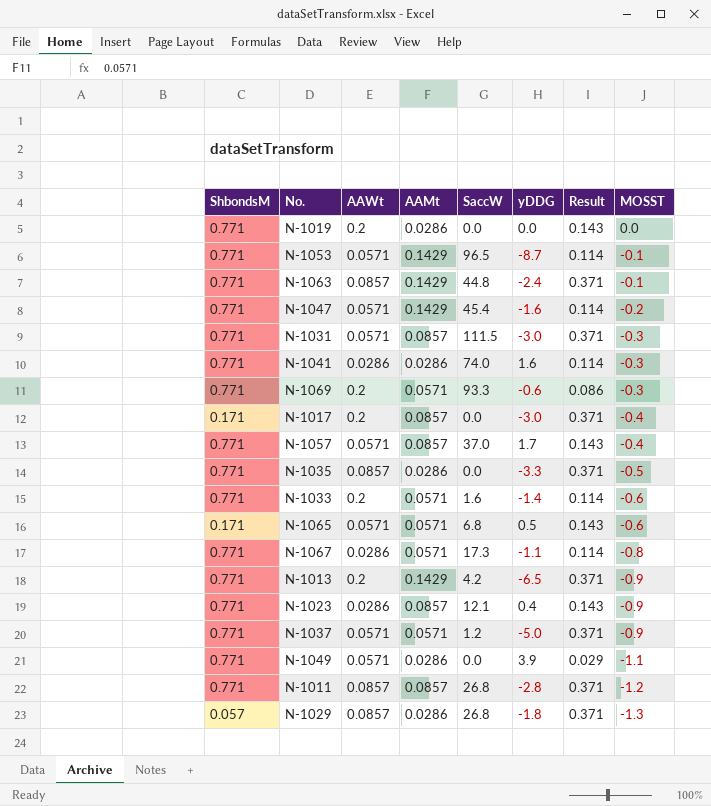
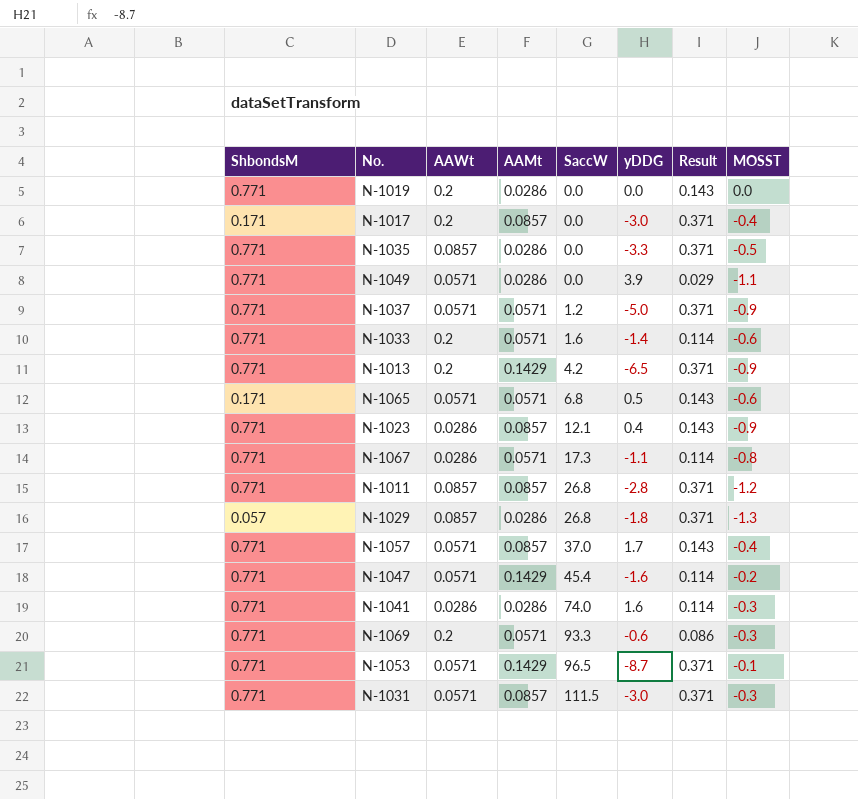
row order: MOSST descending -> SaccW ascending
row N-1063: 0.771 | 0.0857 | 0.1429 | 44.8 | -2.4 | 0.371 | -0.1 -> none
N-1053 | Result: 0.114 -> 0.371

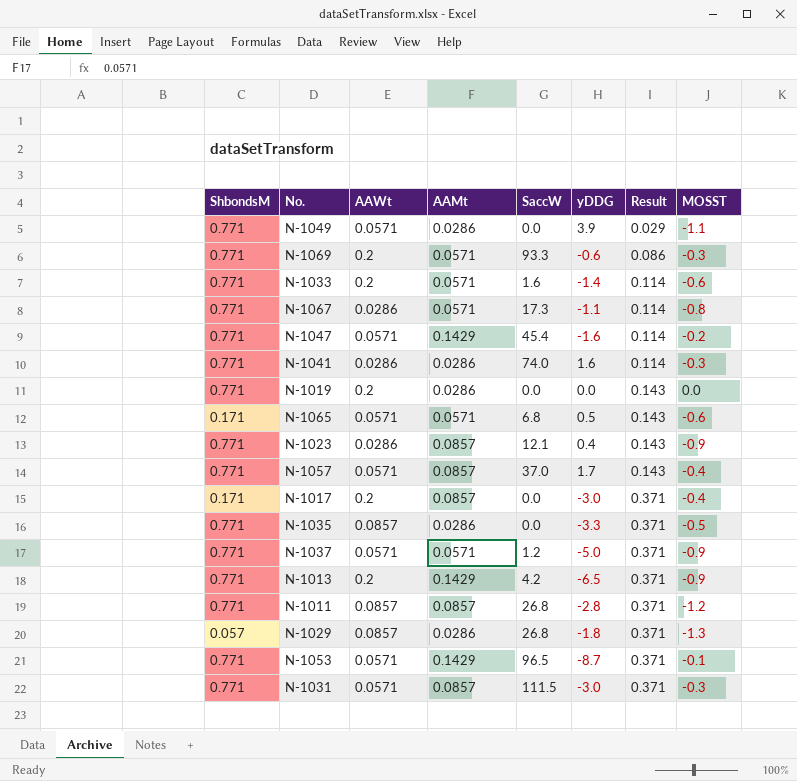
row order: SaccW ascending -> Result ascending

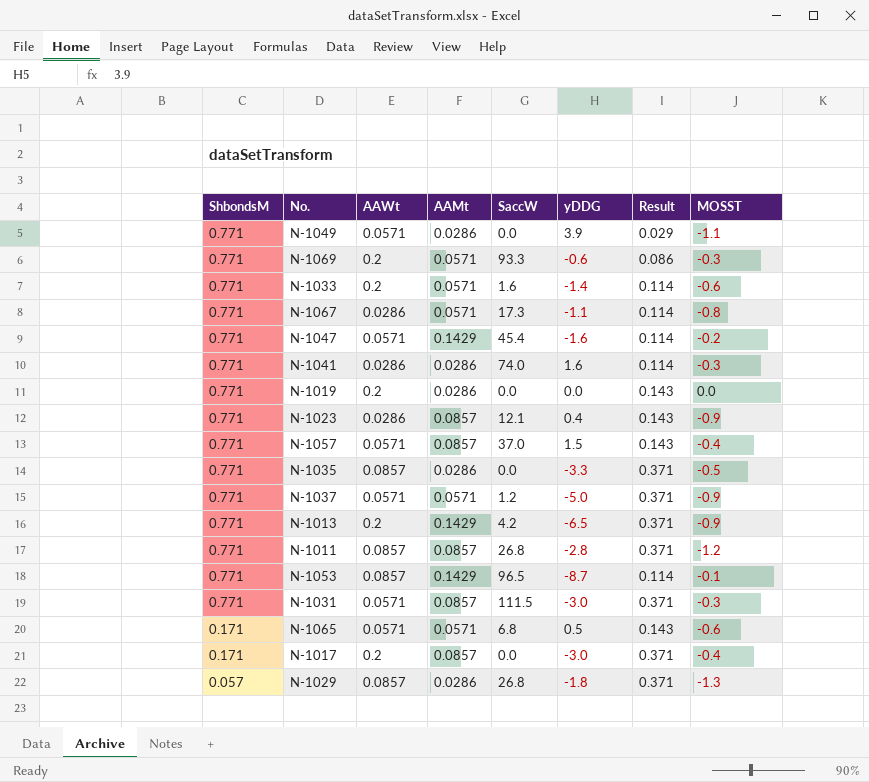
row order: Result ascending -> ShbondsM descending
N-1057 | yDDG: 1.7 -> 1.5
N-1053 | AAWt: 0.0571 -> 0.0857
N-1053 | Result: 0.371 -> 0.114

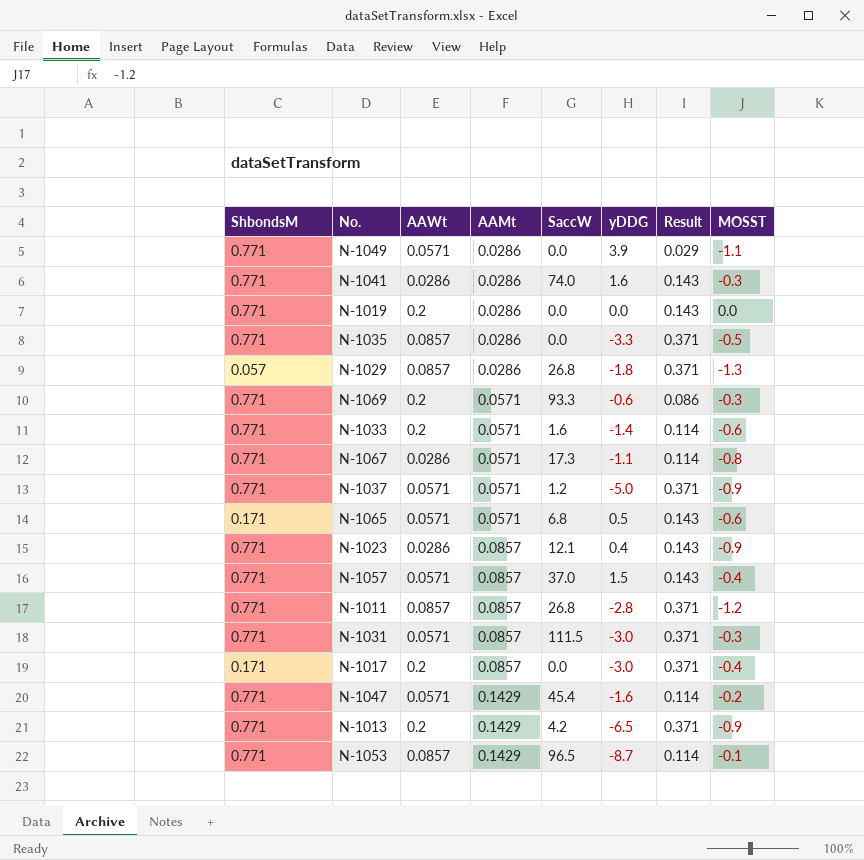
row order: ShbondsM descending -> AAMt ascending
N-1041 | Result: 0.114 -> 0.143

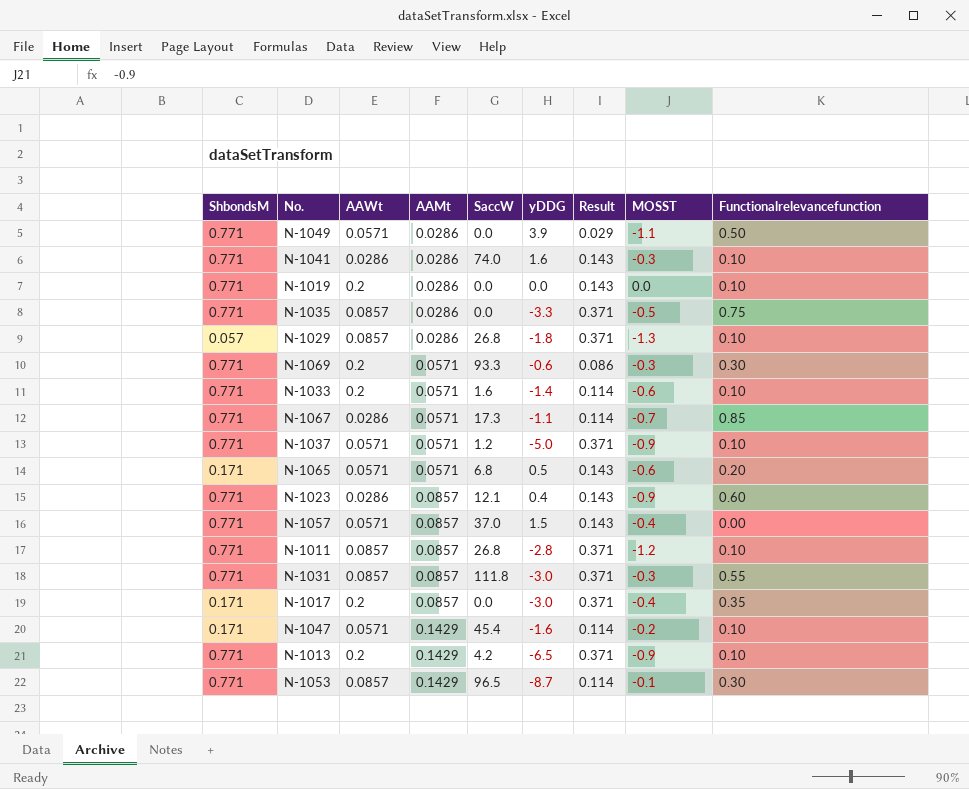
column Functionalrelevancefunction | position: none -> 9
N-1067 | MOSST: -0.8 -> -0.7
N-1031 | AAWt: 0.0571 -> 0.0857
N-1031 | SaccW: 111.5 -> 111.8
N-1047 | ShbondsM: 0.771 -> 0.171

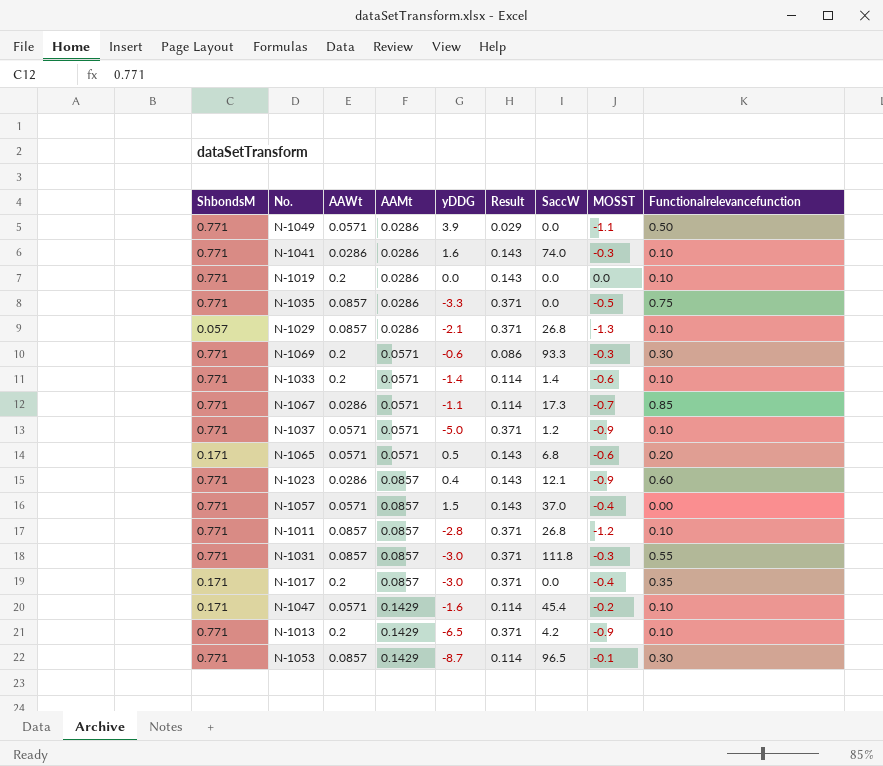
column SaccW | position: 5 -> 7
N-1029 | yDDG: -1.8 -> -2.1
N-1033 | SaccW: 1.6 -> 1.4

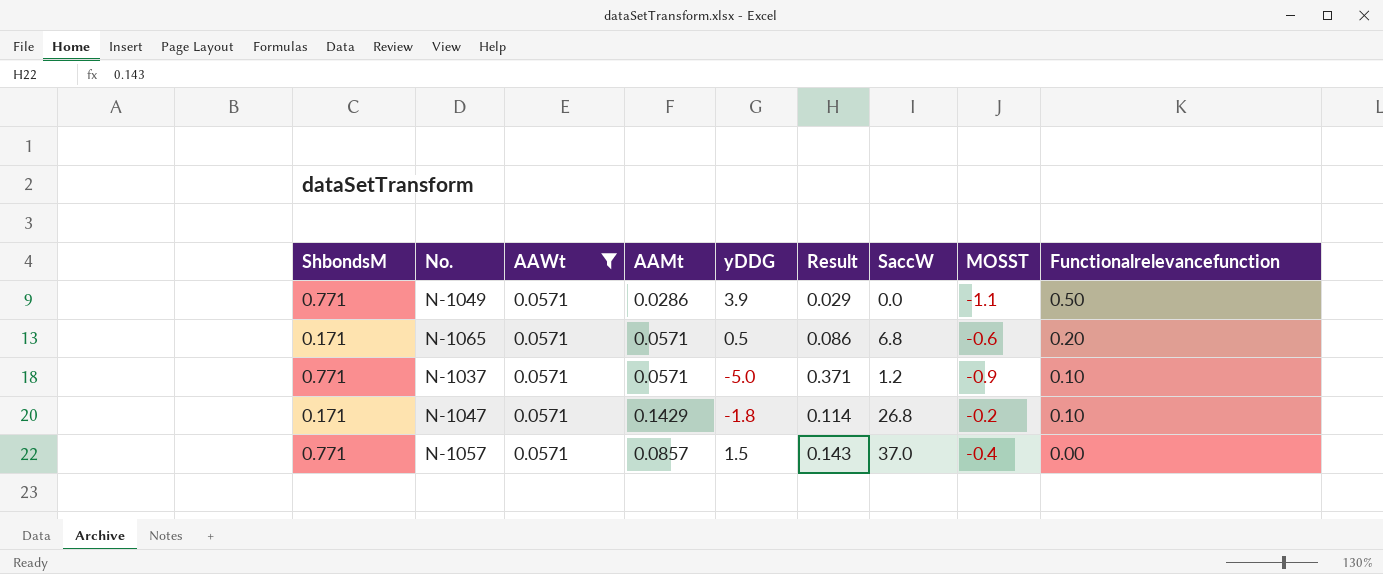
filter: none -> AAWt = 0.0571
row order: AAMt ascending -> Functionalrelevancefunction descending
N-1065 | Result: 0.143 -> 0.086
N-1047 | yDDG: -1.6 -> -1.8
N-1047 | SaccW: 45.4 -> 26.8

